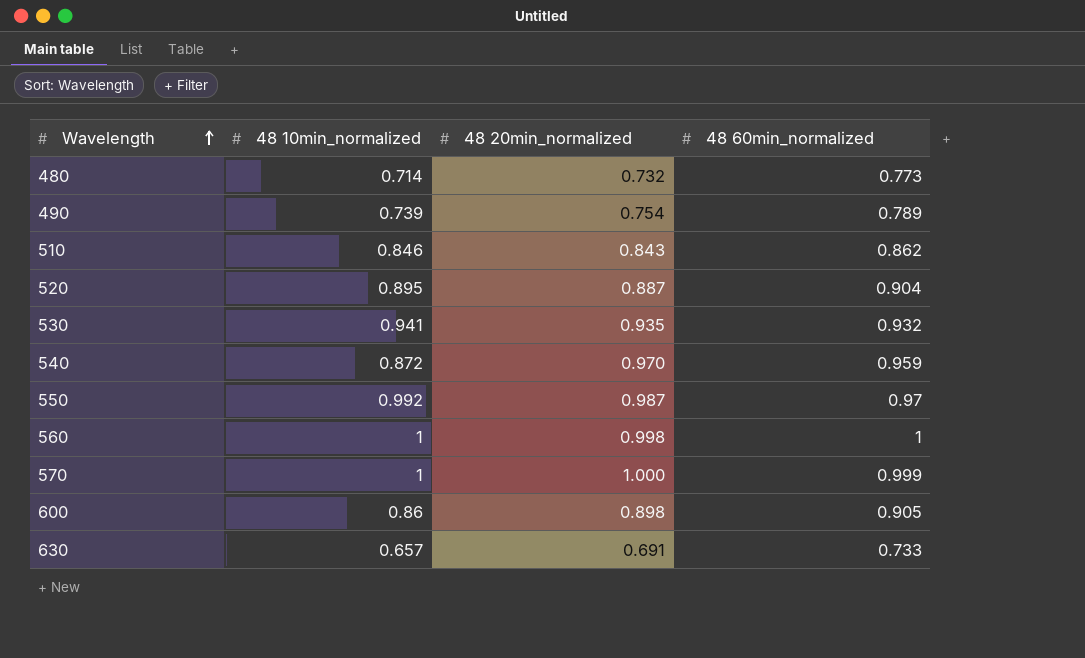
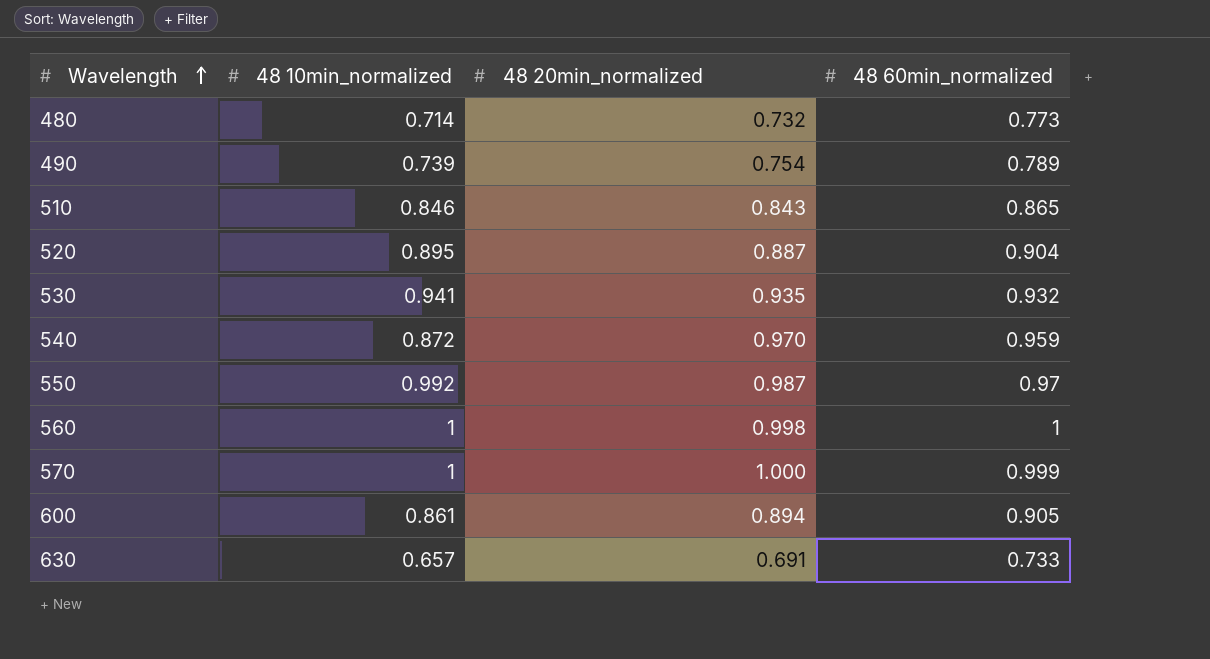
510 | 48 60min_normalized: 0.862 -> 0.865
600 | 48 10min_normalized: 0.86 -> 0.861
600 | 48 20min_normalized: 0.898 -> 0.894

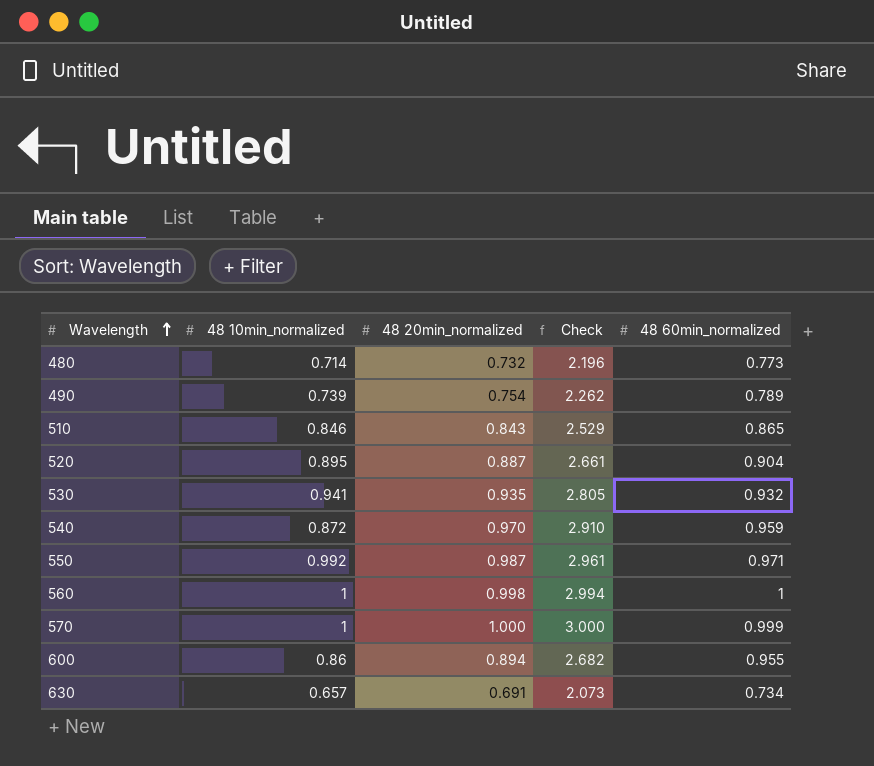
column Check | formula: none -> [48 20min_normalized] * 3
550 | 48 60min_normalized: 0.97 -> 0.971
600 | 48 10min_normalized: 0.861 -> 0.86
600 | 48 60min_normalized: 0.905 -> 0.955
630 | 48 60min_normalized: 0.733 -> 0.734

